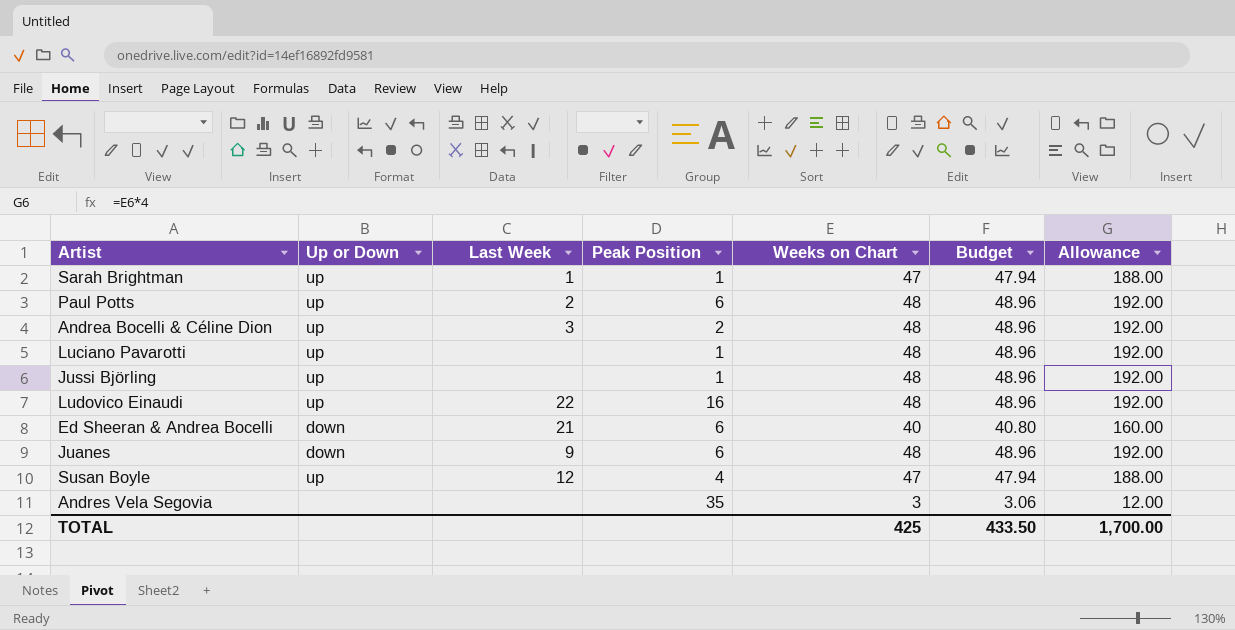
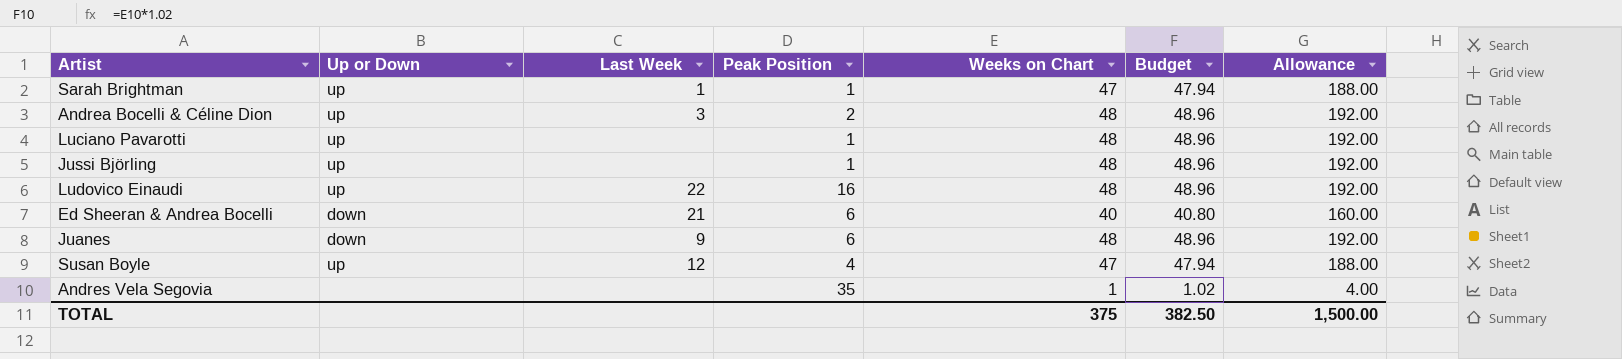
row Paul Potts: up | 2 | 6 | 48 | 48.96 | 192.00 -> none
Andres Vela Segovia | Weeks on Chart: 3 -> 1
Andres Vela Segovia | Budget: 3.06 -> 1.02
Andres Vela Segovia | Allowance: 12.00 -> 4.00
TOTAL | Weeks on Chart: 425 -> 375
TOTAL | Budget: 433.50 -> 382.50
TOTAL | Allowance: 1,700.00 -> 1,500.00

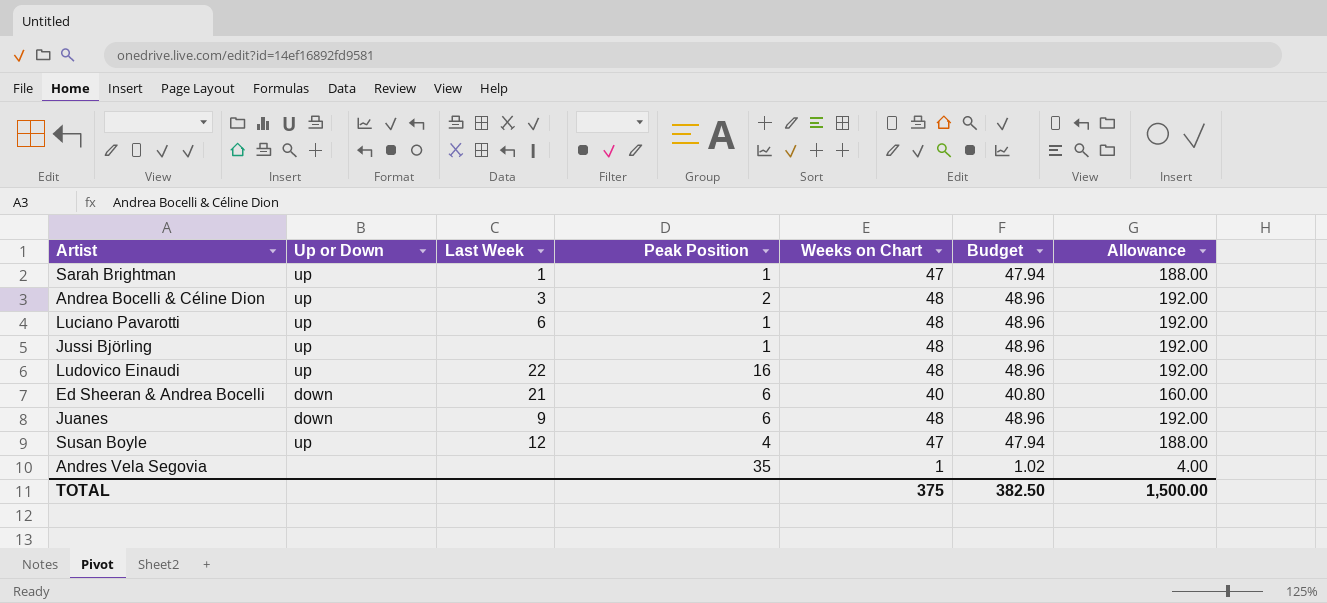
Luciano Pavarotti | Last Week: none -> 6

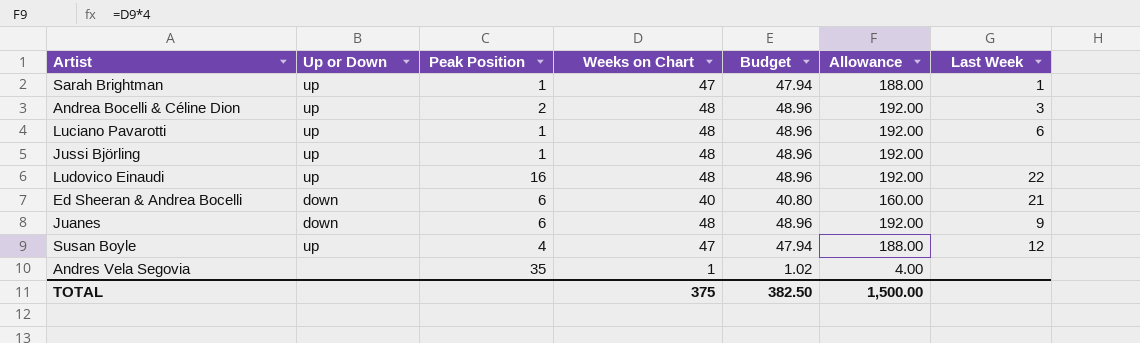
column Last Week | position: 3 -> 7

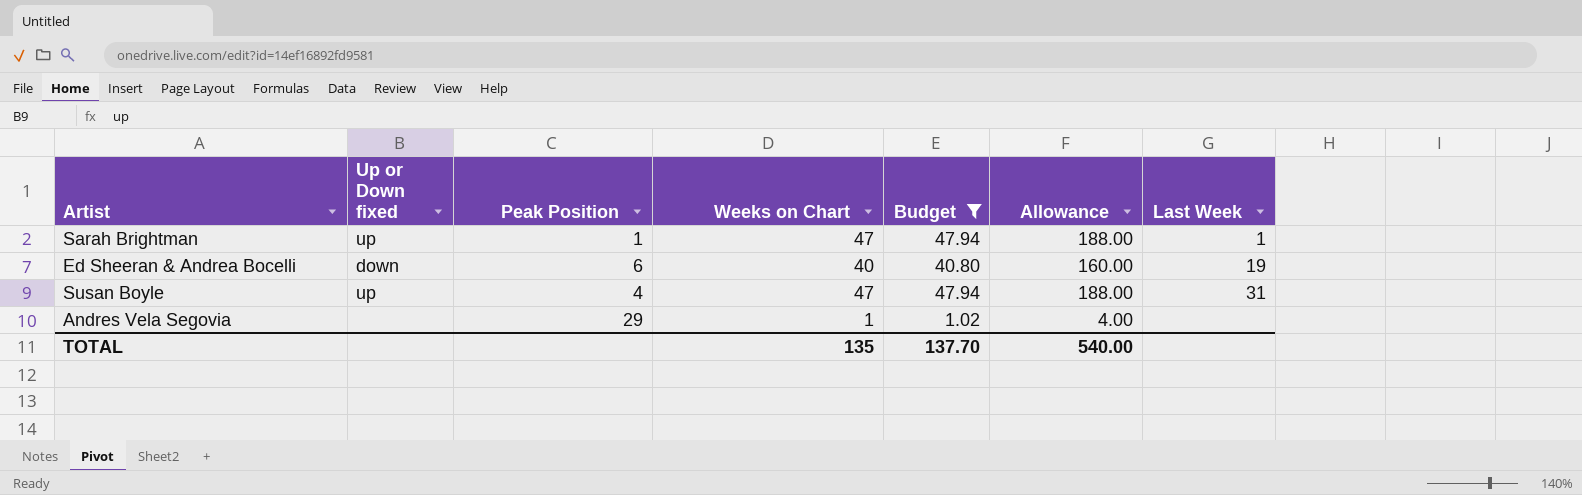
filter: none -> Budget != 48.96
column name: Up or Down -> Up or Down fixed
Ed Sheeran & Andrea Bocelli | Last Week: 21 -> 19
Susan Boyle | Last Week: 12 -> 31
Andres Vela Segovia | Peak Position: 35 -> 29
TOTAL | Weeks on Chart: 375 -> 135
TOTAL | Budget: 382.50 -> 137.70
TOTAL | Allowance: 1,500.00 -> 540.00

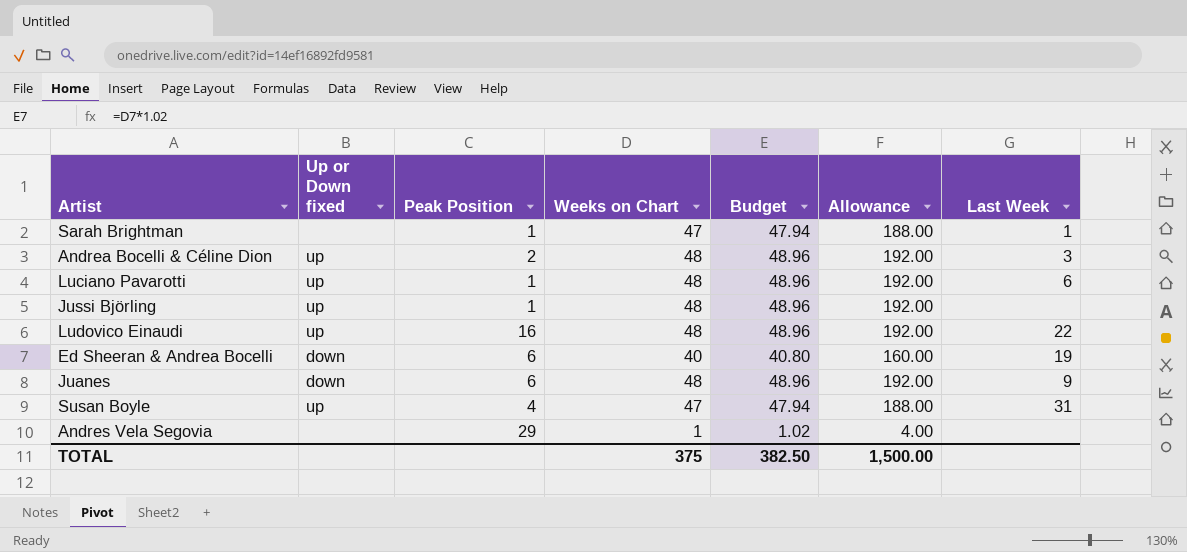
filter: Budget != 48.96 -> none
Sarah Brightman | Up or Down fixed: up -> none
TOTAL | Weeks on Chart: 135 -> 375
TOTAL | Budget: 137.70 -> 382.50
TOTAL | Allowance: 540.00 -> 1,500.00

